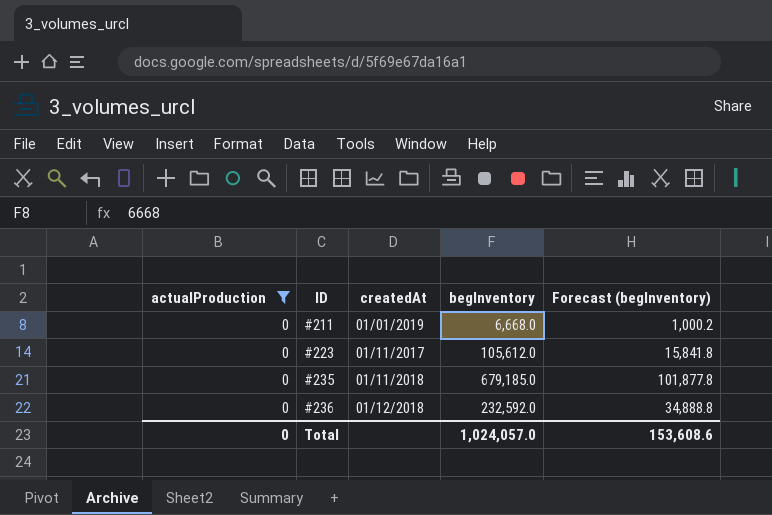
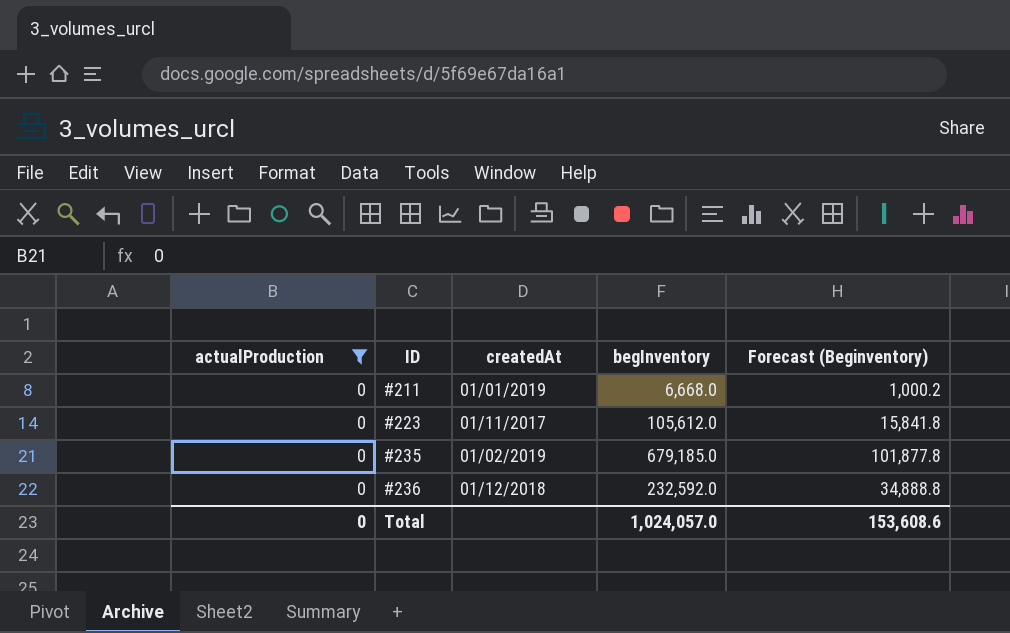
column name: Forecast (begInventory) -> Forecast (Beginventory)
#235 | createdAt: 01/11/2018 -> 01/02/2019

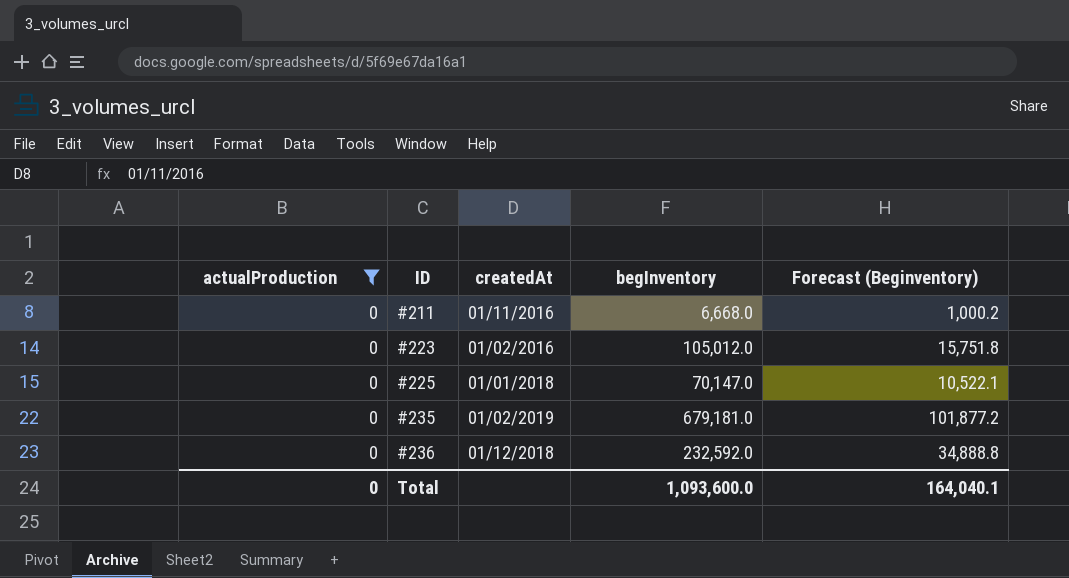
#211 | createdAt: 01/01/2019 -> 01/11/2016
#223 | createdAt: 01/11/2017 -> 01/02/2016
#223 | begInventory: 105,612.0 -> 105,012.0
#223 | Forecast (Beginventory): 15,841.8 -> 15,751.8
row #225: none -> 0 | 01/01/2018 | 70,147.0 | 10,522.1
#235 | begInventory: 679,185.0 -> 679,181.0
#235 | Forecast (Beginventory): 101,877.8 -> 101,877.2
Total | begInventory: 1,024,057.0 -> 1,093,600.0
Total | Forecast (Beginventory): 153,608.6 -> 164,040.1

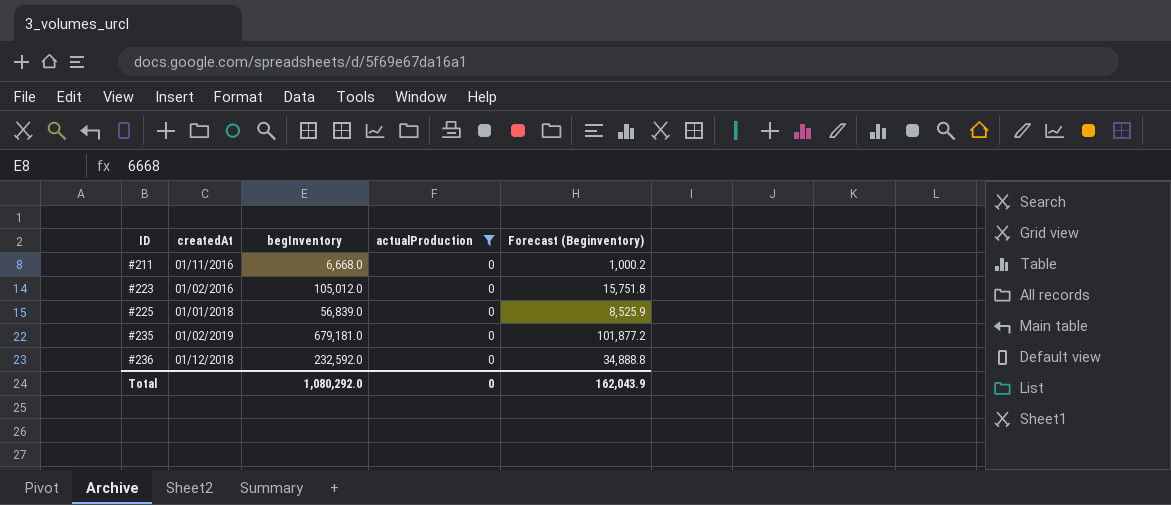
column actualProduction | position: 1 -> 4
#225 | begInventory: 70,147.0 -> 56,839.0
#225 | Forecast (Beginventory): 10,522.1 -> 8,525.9
Total | begInventory: 1,093,600.0 -> 1,080,292.0
Total | Forecast (Beginventory): 164,040.1 -> 162,043.9

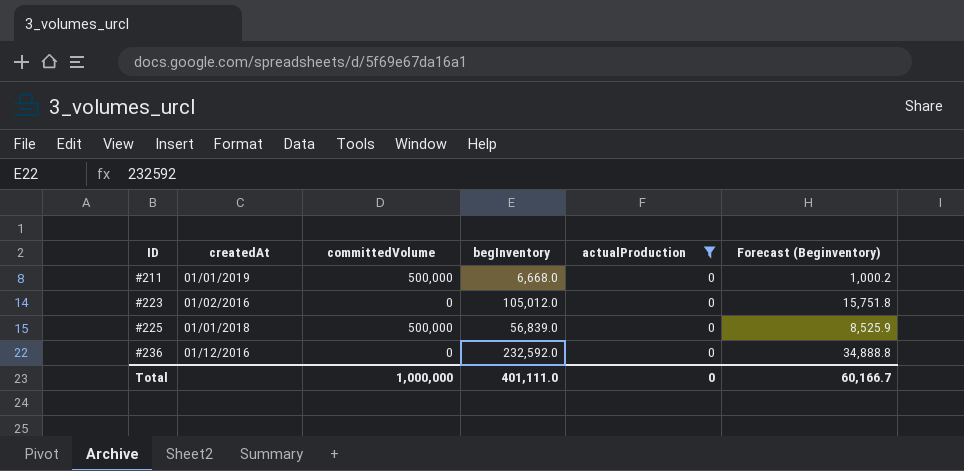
column committedVolume | position: none -> 3
row #235: 01/02/2019 | 679,181.0 | 0 | 101,877.2 -> none
#211 | createdAt: 01/11/2016 -> 01/01/2019
#236 | createdAt: 01/12/2018 -> 01/12/2016
Total | begInventory: 1,080,292.0 -> 401,111.0
Total | Forecast (Beginventory): 162,043.9 -> 60,166.7

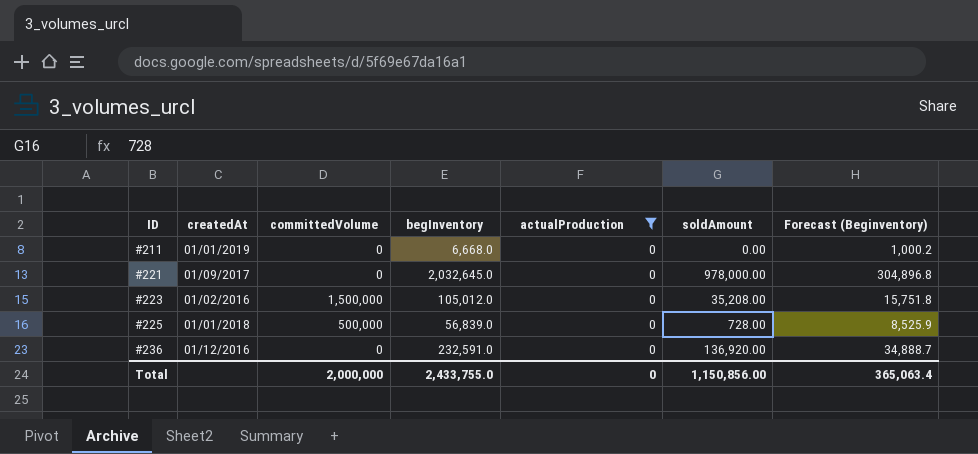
column soldAmount | position: none -> 6
#211 | committedVolume: 500,000 -> 0
row #221: none -> 01/09/2017 | 0 | 2,032,645.0 | 0 | 978,000.00 | 304,896.8
#223 | committedVolume: 0 -> 1,500,000
#236 | begInventory: 232,592.0 -> 232,591.0
#236 | Forecast (Beginventory): 34,888.8 -> 34,888.7
Total | committedVolume: 1,000,000 -> 2,000,000
Total | begInventory: 401,111.0 -> 2,433,755.0
Total | Forecast (Beginventory): 60,166.7 -> 365,063.4

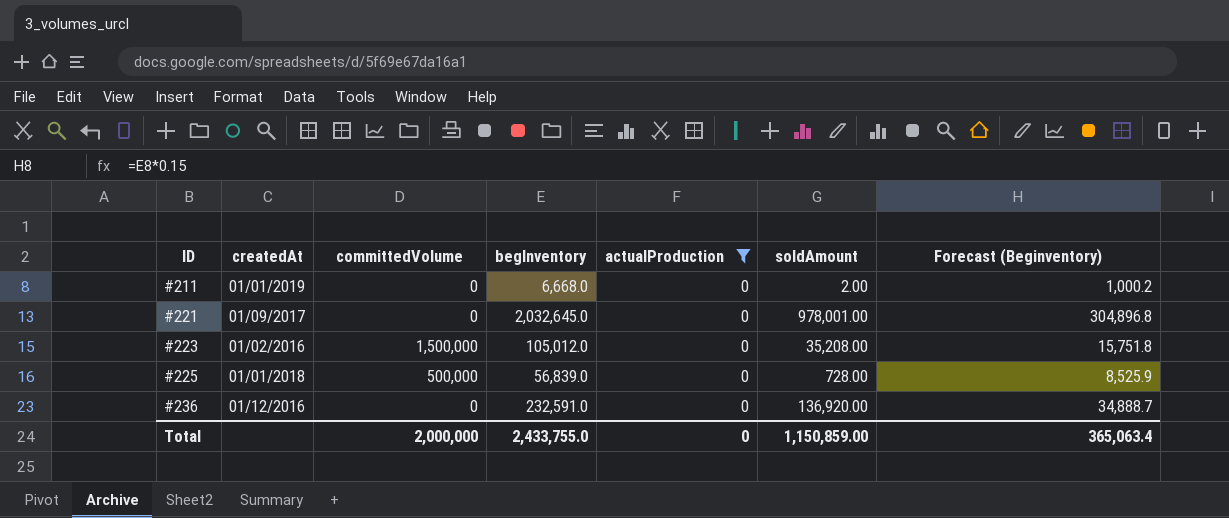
#211 | soldAmount: 0.00 -> 2.00
#221 | soldAmount: 978,000.00 -> 978,001.00
Total | soldAmount: 1,150,856.00 -> 1,150,859.00

